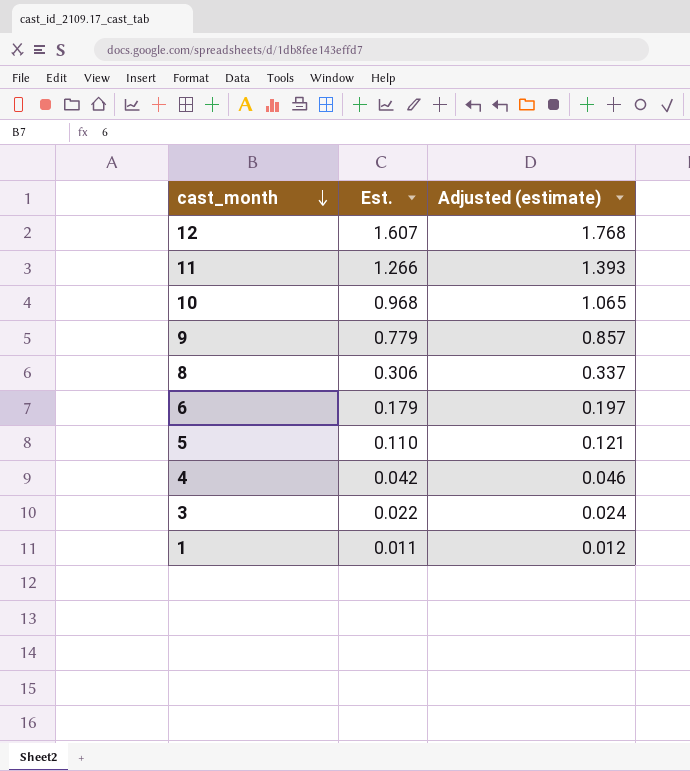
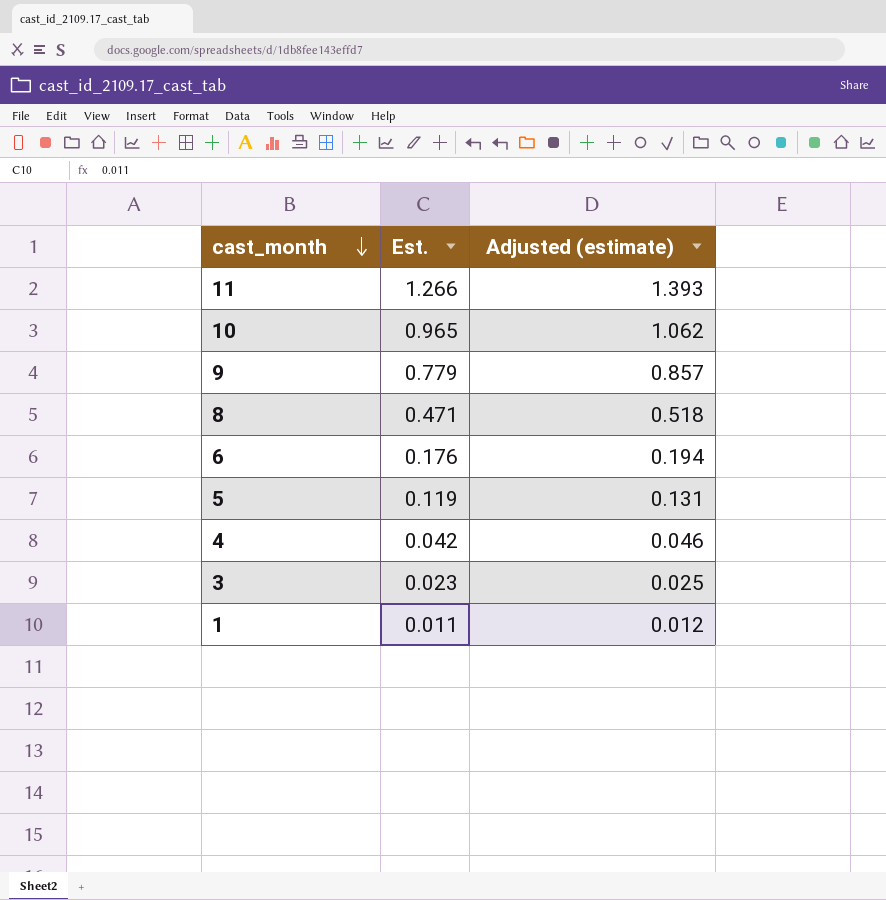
row 12: 1.607 | 1.768 -> none
10 | Est.: 0.968 -> 0.965
10 | Adjusted (estimate): 1.065 -> 1.062
8 | Est.: 0.306 -> 0.471
8 | Adjusted (estimate): 0.337 -> 0.518
6 | Est.: 0.179 -> 0.176
6 | Adjusted (estimate): 0.197 -> 0.194
5 | Est.: 0.110 -> 0.119
5 | Adjusted (estimate): 0.121 -> 0.131
3 | Est.: 0.022 -> 0.023
3 | Adjusted (estimate): 0.024 -> 0.025

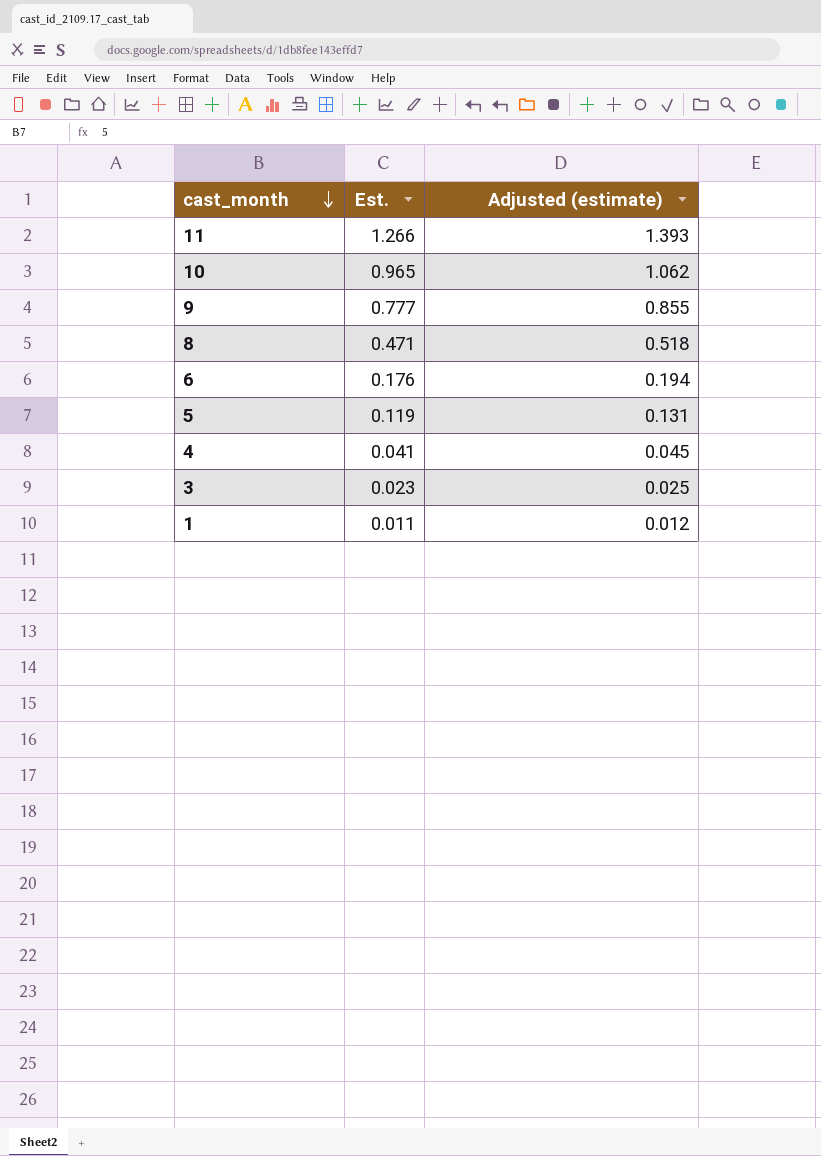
9 | Est.: 0.779 -> 0.777
9 | Adjusted (estimate): 0.857 -> 0.855
4 | Est.: 0.042 -> 0.041
4 | Adjusted (estimate): 0.046 -> 0.045

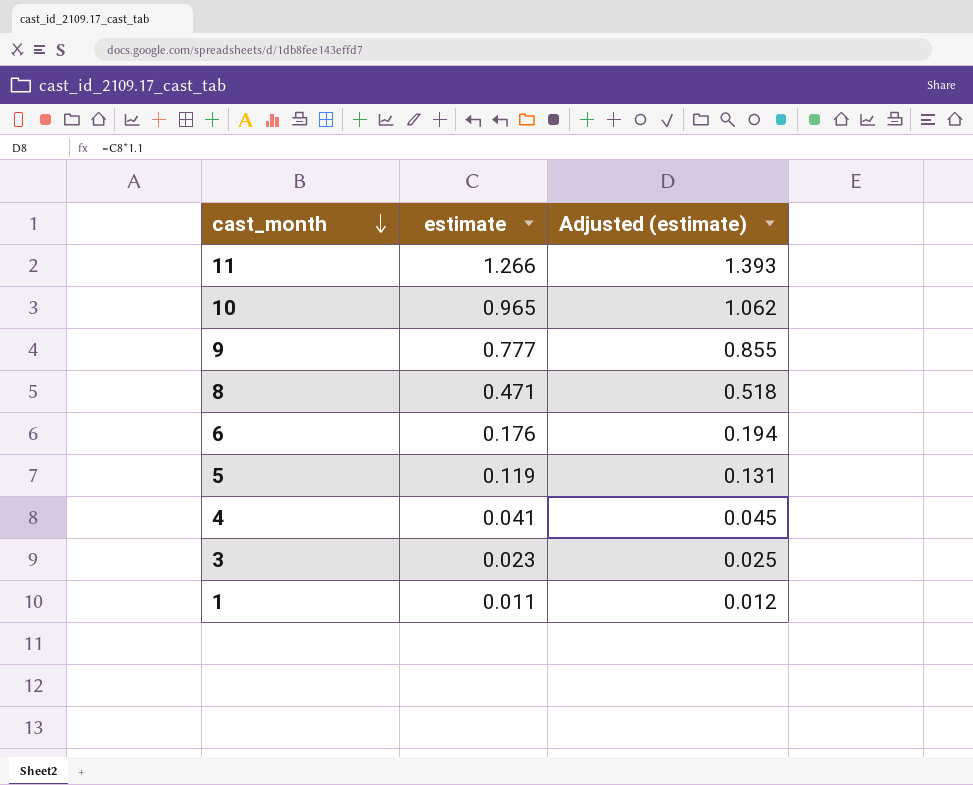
column name: Est. -> estimate

